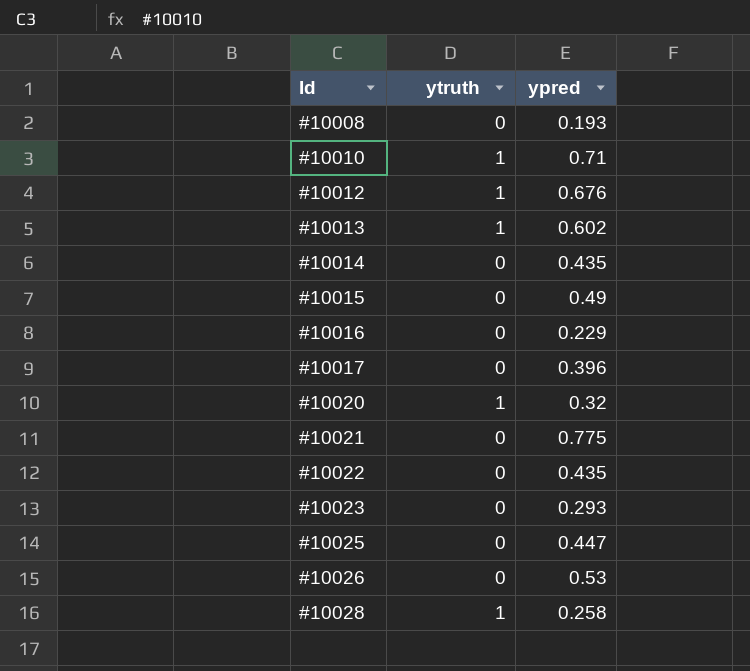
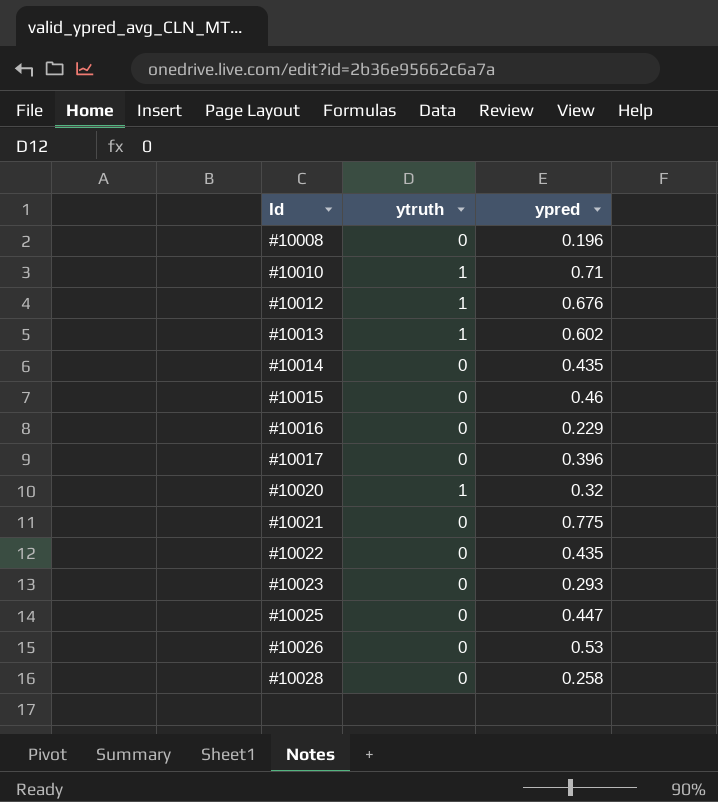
#10008 | ypred: 0.193 -> 0.196
#10015 | ypred: 0.49 -> 0.46
#10028 | ytruth: 1 -> 0

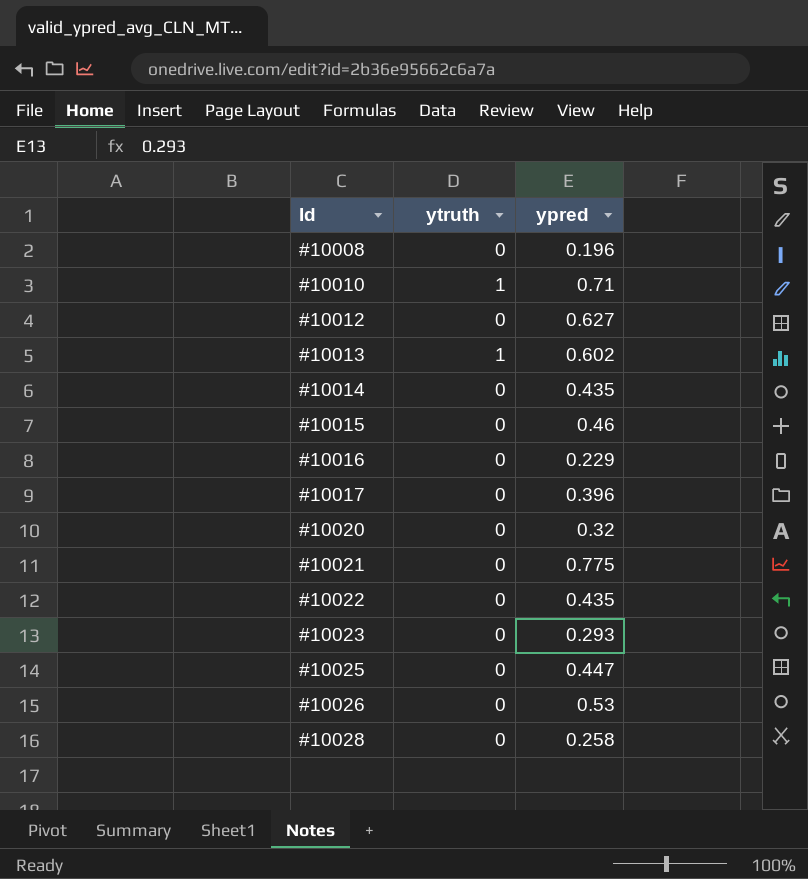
#10012 | ytruth: 1 -> 0
#10012 | ypred: 0.676 -> 0.627
#10020 | ytruth: 1 -> 0

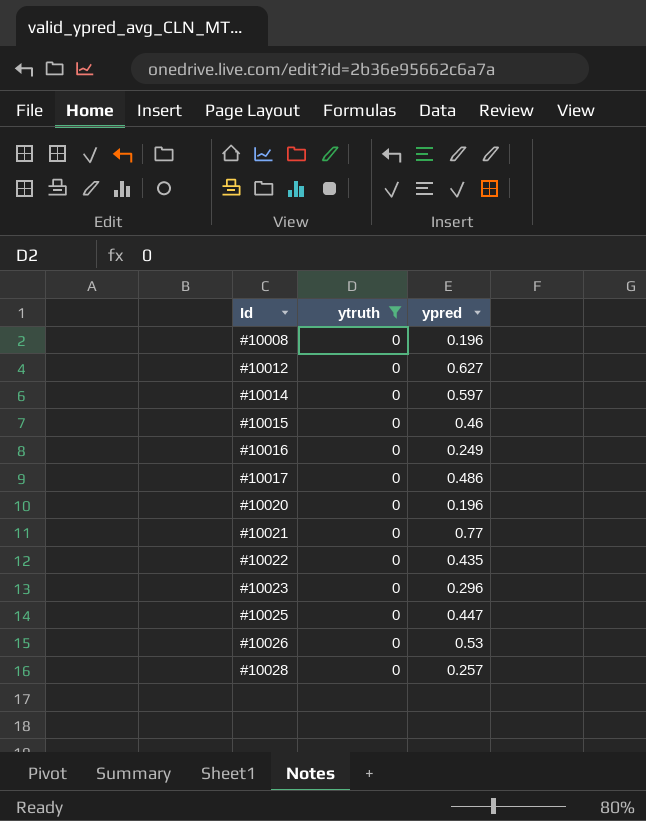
filter: none -> ytruth = 0
#10014 | ypred: 0.435 -> 0.597
#10016 | ypred: 0.229 -> 0.249
#10017 | ypred: 0.396 -> 0.486
#10020 | ypred: 0.32 -> 0.196
#10021 | ypred: 0.775 -> 0.77
#10023 | ypred: 0.293 -> 0.296
#10028 | ypred: 0.258 -> 0.257

